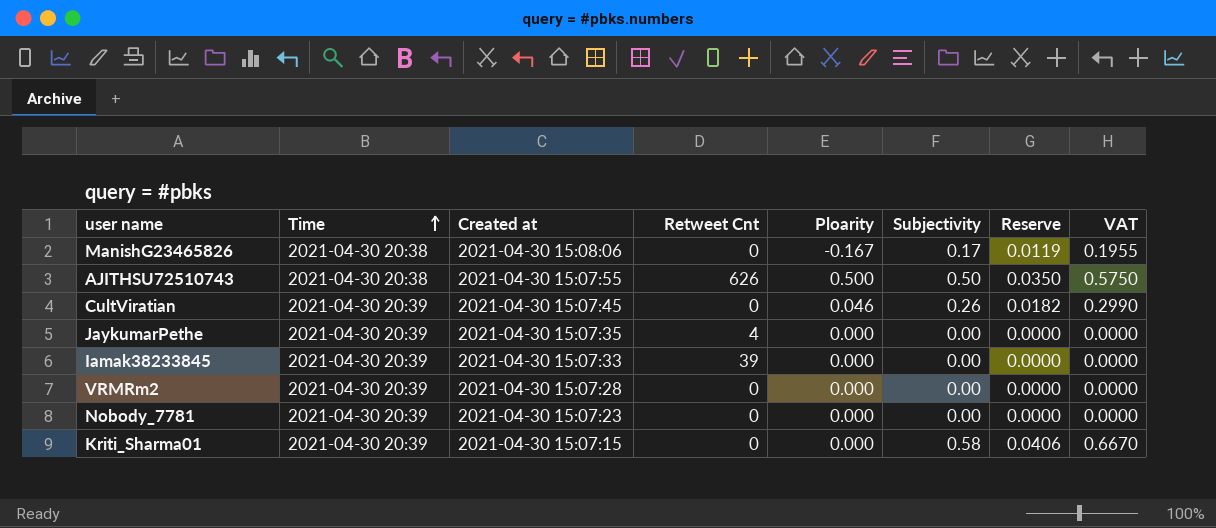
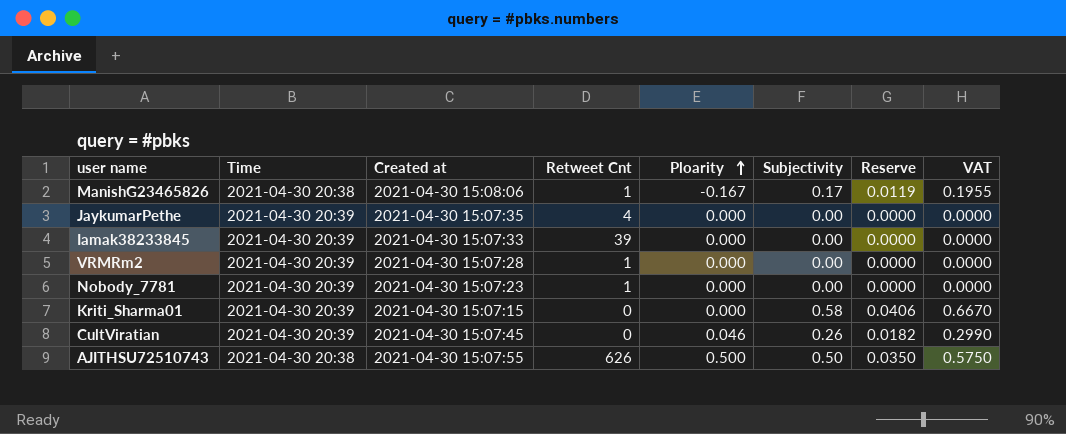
row order: Time ascending -> Ploarity ascending
ManishG23465826 | Retweet Cnt: 0 -> 1
VRMRm2 | Retweet Cnt: 0 -> 1
Nobody_7781 | Retweet Cnt: 0 -> 1

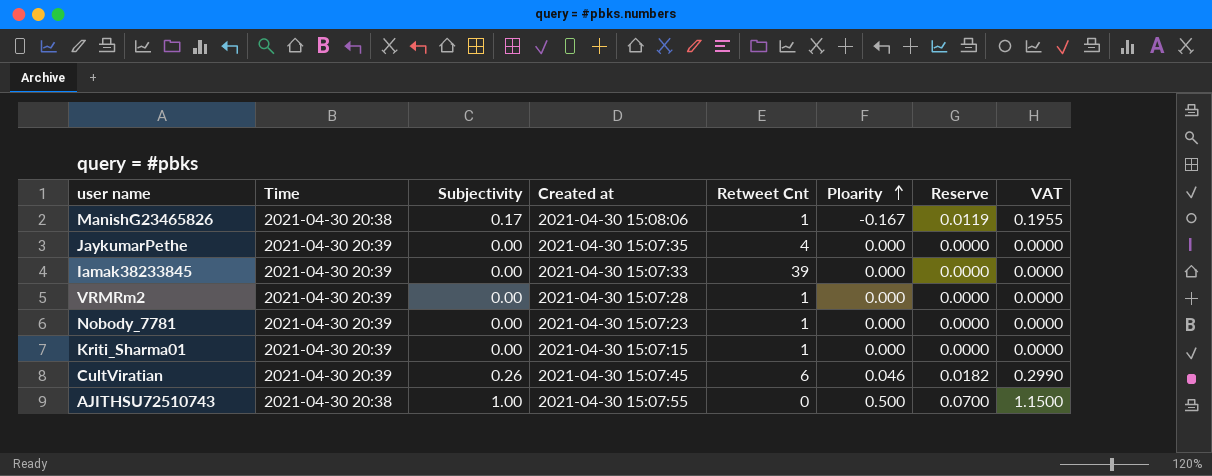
column Subjectivity | position: 6 -> 3
Kriti_Sharma01 | Subjectivity: 0.58 -> 0.00
Kriti_Sharma01 | Retweet Cnt: 0 -> 1
Kriti_Sharma01 | Reserve: 0.0406 -> 0.0000
Kriti_Sharma01 | VAT: 0.6670 -> 0.0000
CultViratian | Retweet Cnt: 0 -> 6
AJITHSU72510743 | Subjectivity: 0.50 -> 1.00
AJITHSU72510743 | Retweet Cnt: 626 -> 0
AJITHSU72510743 | Reserve: 0.0350 -> 0.0700
AJITHSU72510743 | VAT: 0.5750 -> 1.1500

